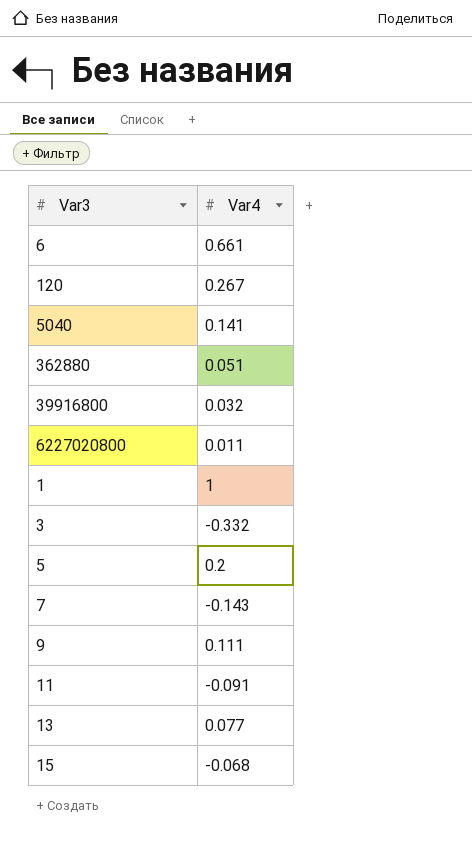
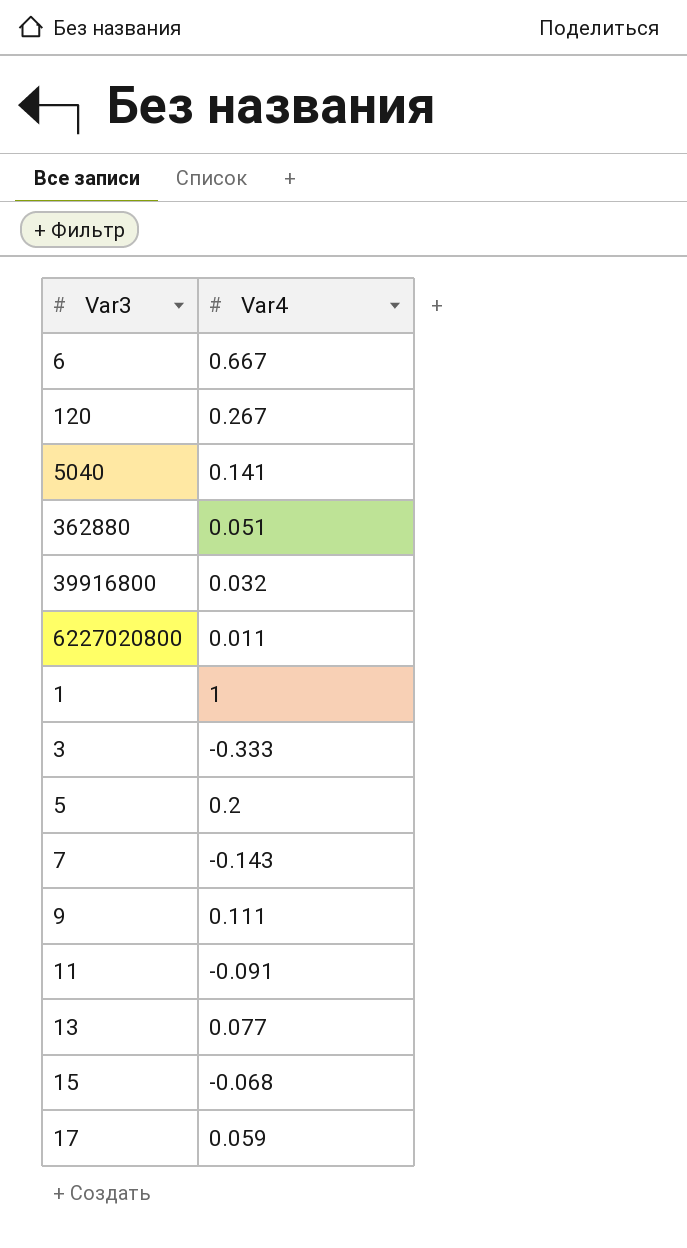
6 | Var4: 0.661 -> 0.667
3 | Var4: -0.332 -> -0.333
row 17: none -> 0.059

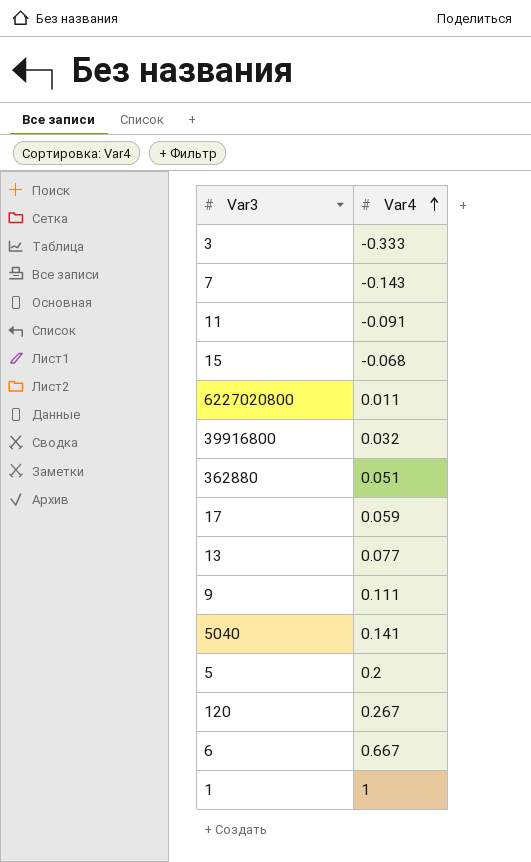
row order: none -> Var4 ascending

